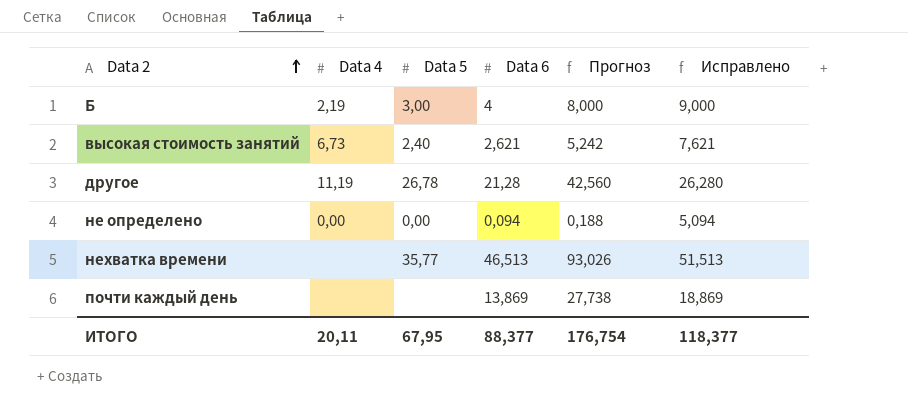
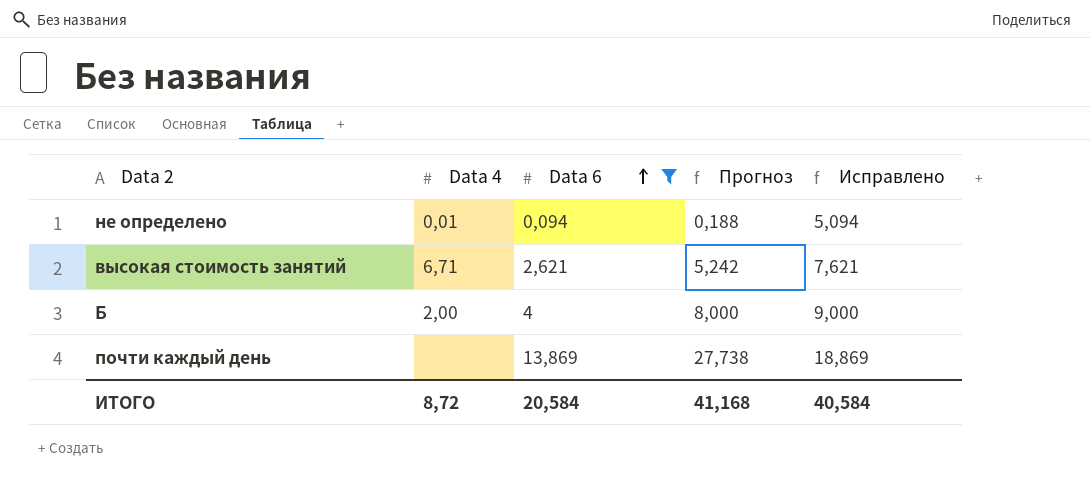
filter: none -> Data 6 <= 13,869
row order: Data 2 ascending -> Data 6 ascending
column Data 5 | position: 3 -> none
не определено | Data 4: 0,00 -> 0,01
высокая стоимость занятий | Data 4: 6,73 -> 6,71
Б | Data 4: 2,19 -> 2,00
ИТОГО | Data 4: 20,11 -> 8,72
ИТОГО | Data 6: 88,377 -> 20,584
ИТОГО | Прогноз: 176,754 -> 41,168
ИТОГО | Исправлено: 118,377 -> 40,584

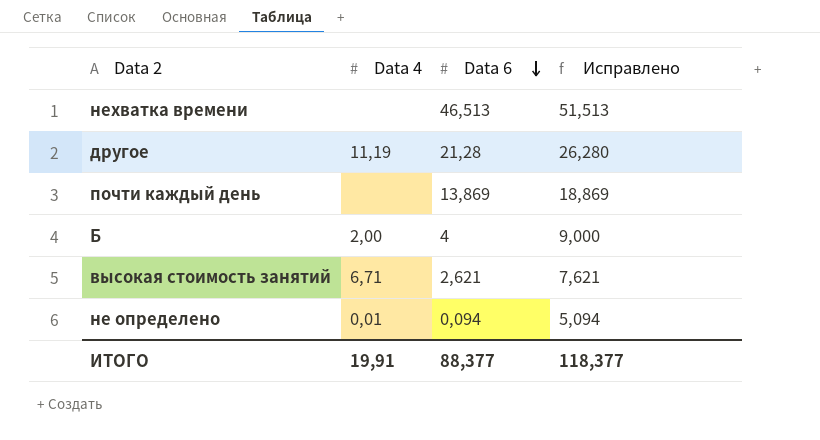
filter: Data 6 <= 13,869 -> none
row order: Data 6 ascending -> Data 6 descending
column Прогноз | formula: [Data 6] * 2 -> none
ИТОГО | Data 4: 8,72 -> 19,91
ИТОГО | Data 6: 20,584 -> 88,377
ИТОГО | Исправлено: 40,584 -> 118,377

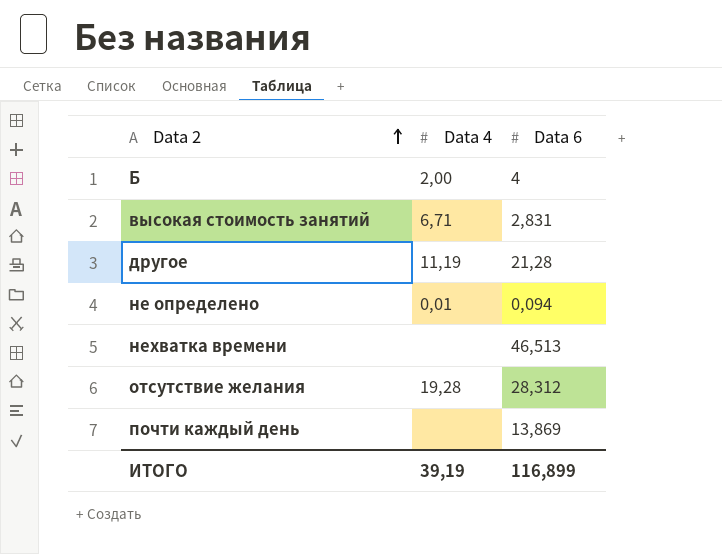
row order: Data 6 descending -> Data 2 ascending
column Исправлено | formula: [Data 6] + 5 -> none
высокая стоимость занятий | Data 6: 2,621 -> 2,831
row отсутствие желания: none -> 19,28 | 28,312
ИТОГО | Data 4: 19,91 -> 39,19
ИТОГО | Data 6: 88,377 -> 116,899

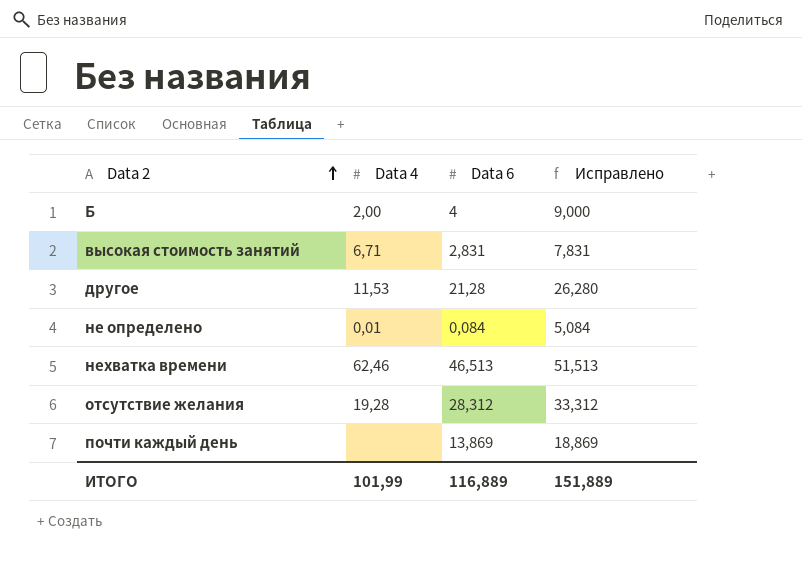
column Исправлено | formula: none -> [Data 6] + 5
другое | Data 4: 11,19 -> 11,53
не определено | Data 6: 0,094 -> 0,084
нехватка времени | Data 4: none -> 62,46
ИТОГО | Data 4: 39,19 -> 101,99
ИТОГО | Data 6: 116,899 -> 116,889

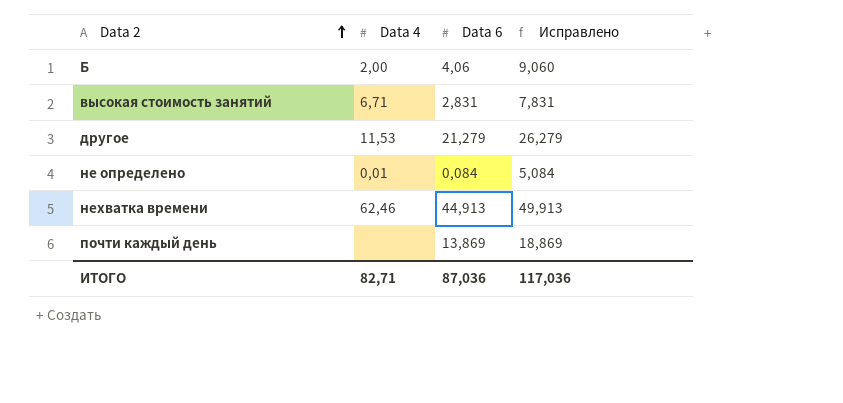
row отсутствие желания: 19,28 | 28,312 | 33,312 -> none
Б | Data 6: 4 -> 4,06
Б | Исправлено: 9,000 -> 9,060
другое | Data 6: 21,28 -> 21,279
другое | Исправлено: 26,280 -> 26,279
нехватка времени | Data 6: 46,513 -> 44,913
нехватка времени | Исправлено: 51,513 -> 49,913
ИТОГО | Data 4: 101,99 -> 82,71
ИТОГО | Data 6: 116,889 -> 87,036
ИТОГО | Исправлено: 151,889 -> 117,036

